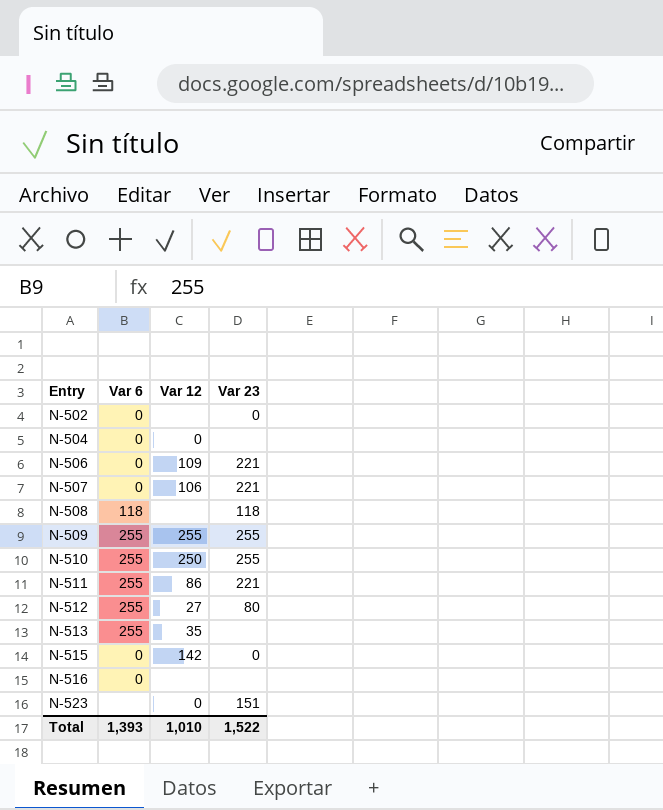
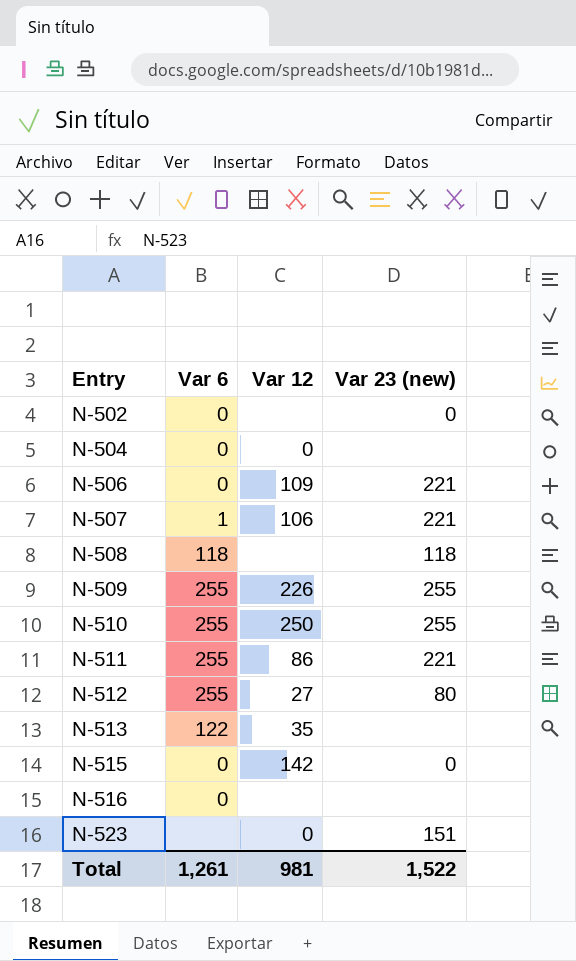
column name: Var 23 -> Var 23 (new)
N-507 | Var 6: 0 -> 1
N-509 | Var 12: 255 -> 226
N-513 | Var 6: 255 -> 122
Total | Var 6: 1,393 -> 1,261
Total | Var 12: 1,010 -> 981

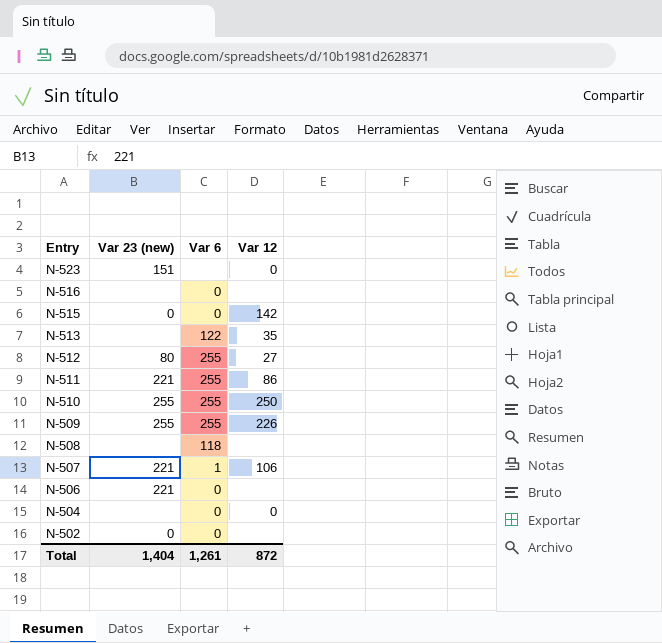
row order: Entry ascending -> Entry descending
column Var 23 (new) | position: 4 -> 2
N-508 | Var 23 (new): 118 -> none
N-506 | Var 12: 109 -> none
Total | Var 23 (new): 1,522 -> 1,404
Total | Var 12: 981 -> 872

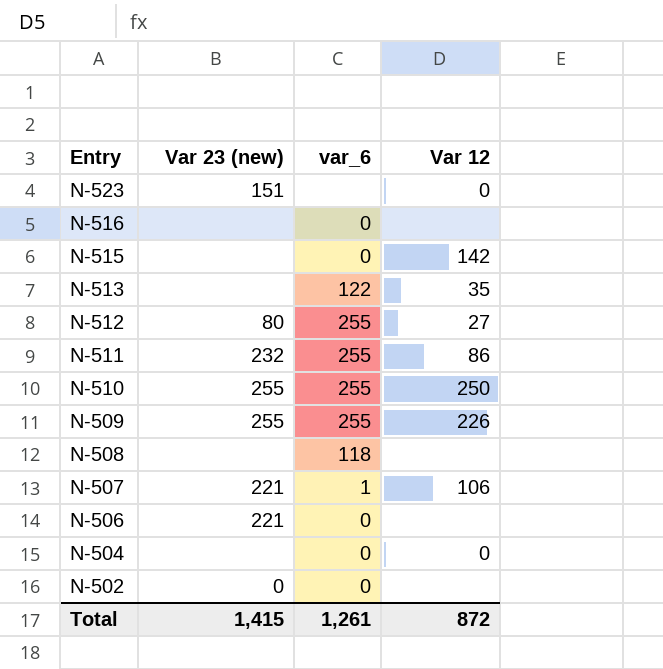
column name: Var 6 -> var_6
N-515 | Var 23 (new): 0 -> none
N-511 | Var 23 (new): 221 -> 232
Total | Var 23 (new): 1,404 -> 1,415

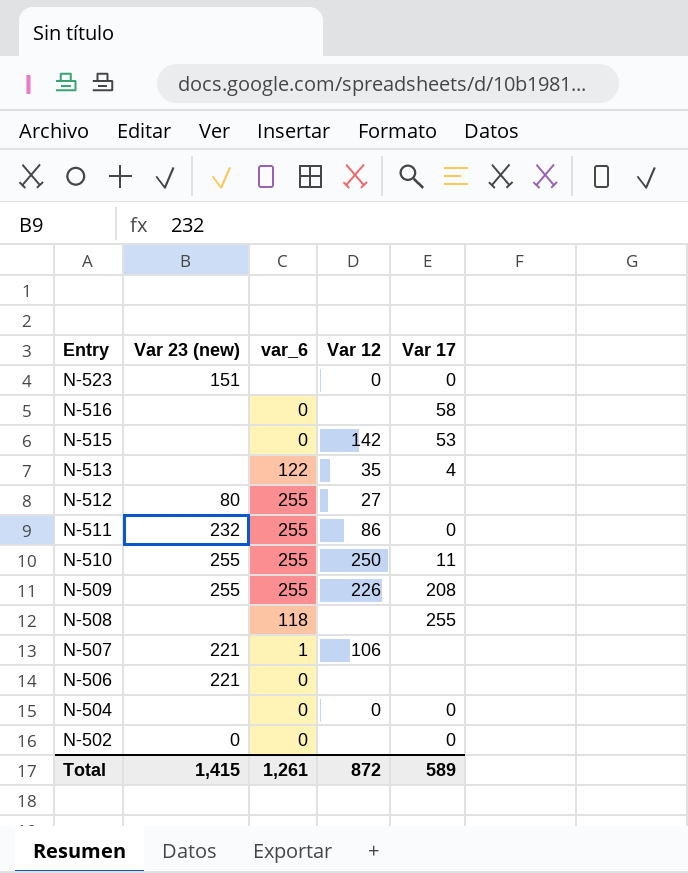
column Var 17 | position: none -> 5

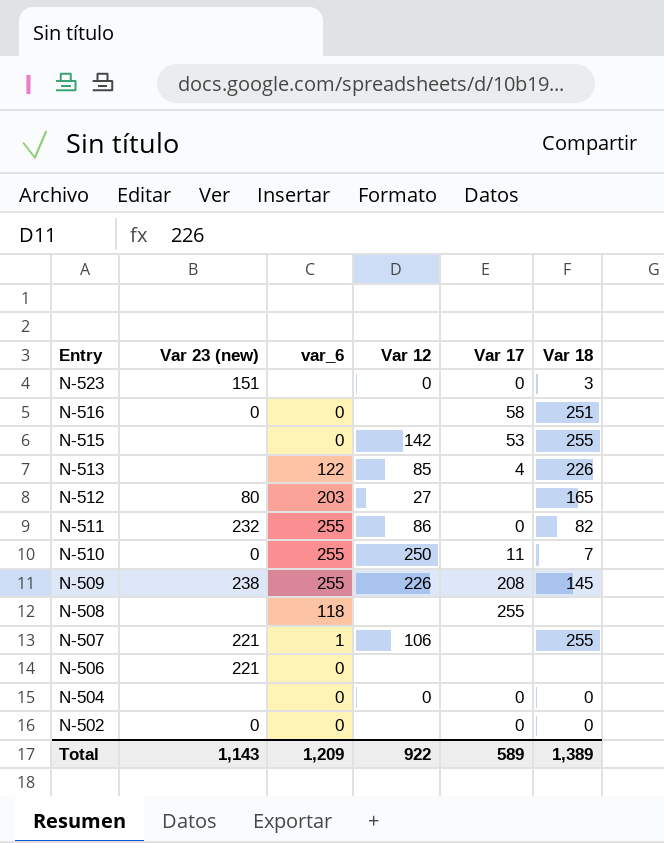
column Var 18 | position: none -> 6
N-516 | Var 23 (new): none -> 0
N-513 | Var 12: 35 -> 85
N-512 | var_6: 255 -> 203
N-510 | Var 23 (new): 255 -> 0
N-509 | Var 23 (new): 255 -> 238
Total | Var 23 (new): 1,415 -> 1,143
Total | var_6: 1,261 -> 1,209
Total | Var 12: 872 -> 922

